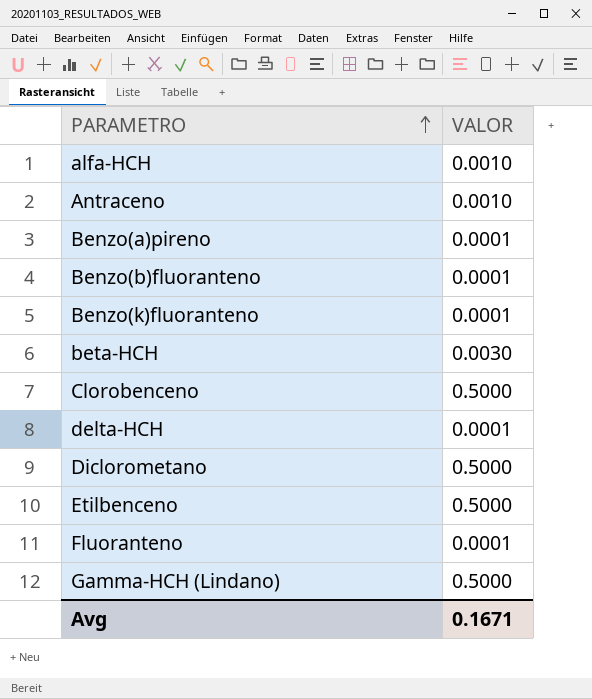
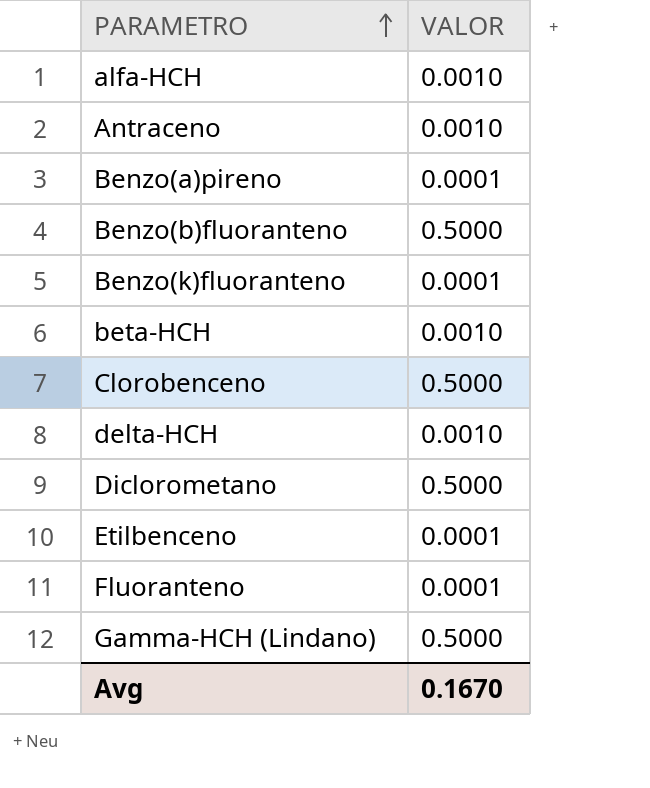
Benzo(b)fluoranteno | VALOR: 0.0001 -> 0.5000
beta-HCH | VALOR: 0.0030 -> 0.0010
delta-HCH | VALOR: 0.0001 -> 0.0010
Etilbenceno | VALOR: 0.5000 -> 0.0001
Avg | VALOR: 0.1671 -> 0.1670

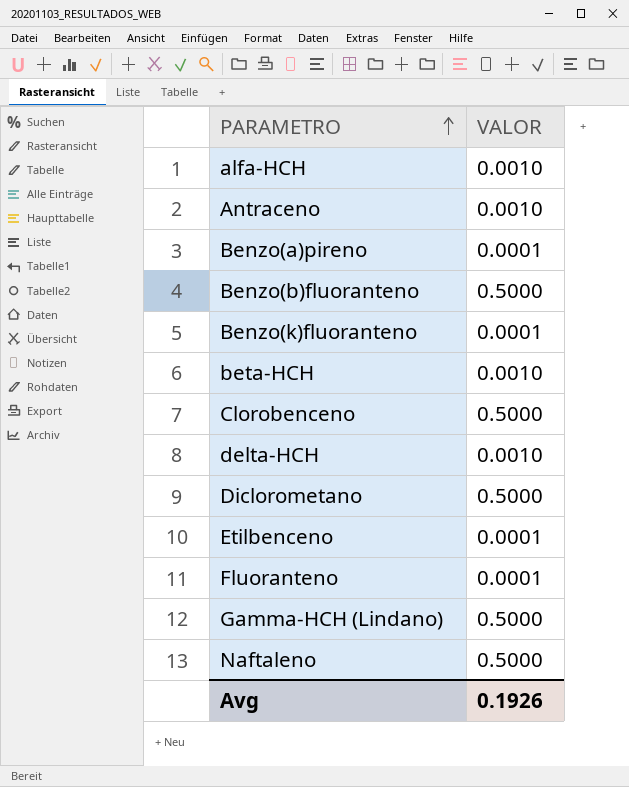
row Naftaleno: none -> 0.5000
Avg | VALOR: 0.1670 -> 0.1926

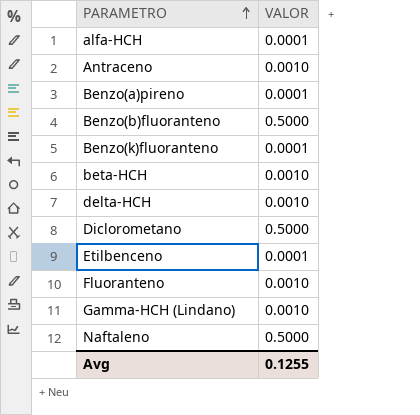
row Clorobenceno: 0.5000 -> none
alfa-HCH | VALOR: 0.0010 -> 0.0001
Fluoranteno | VALOR: 0.0001 -> 0.0010
Gamma-HCH (Lindano) | VALOR: 0.5000 -> 0.0010
Avg | VALOR: 0.1926 -> 0.1255

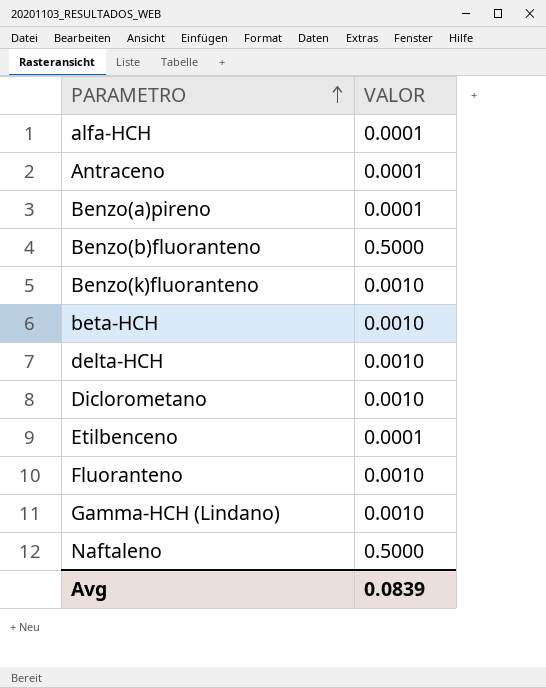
Antraceno | VALOR: 0.0010 -> 0.0001
Benzo(k)fluoranteno | VALOR: 0.0001 -> 0.0010
Diclorometano | VALOR: 0.5000 -> 0.0010
Avg | VALOR: 0.1255 -> 0.0839

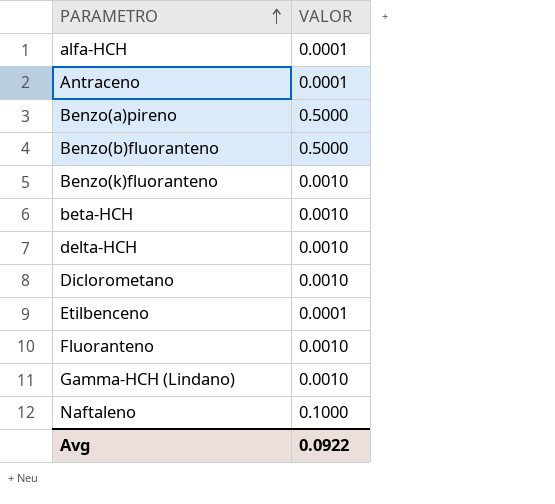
Benzo(a)pireno | VALOR: 0.0001 -> 0.5000
Naftaleno | VALOR: 0.5000 -> 0.1000
Avg | VALOR: 0.0839 -> 0.0922

